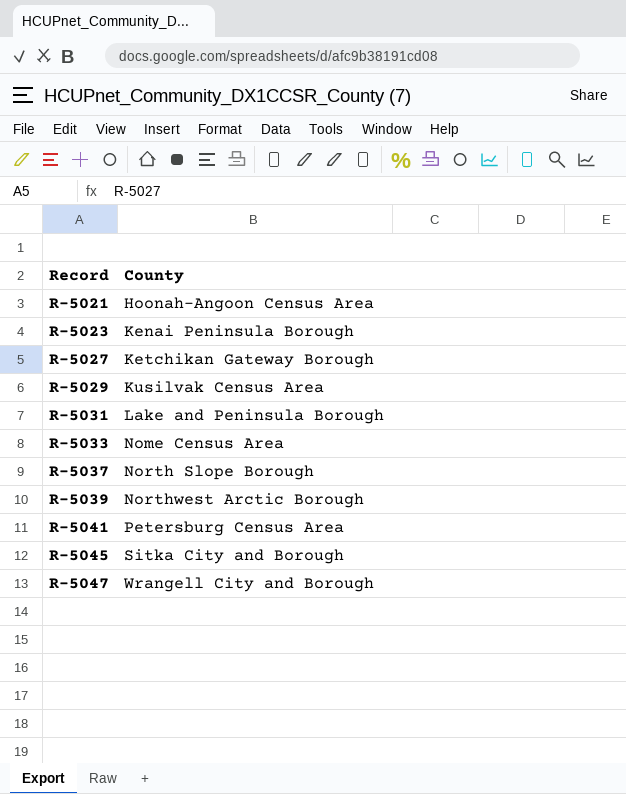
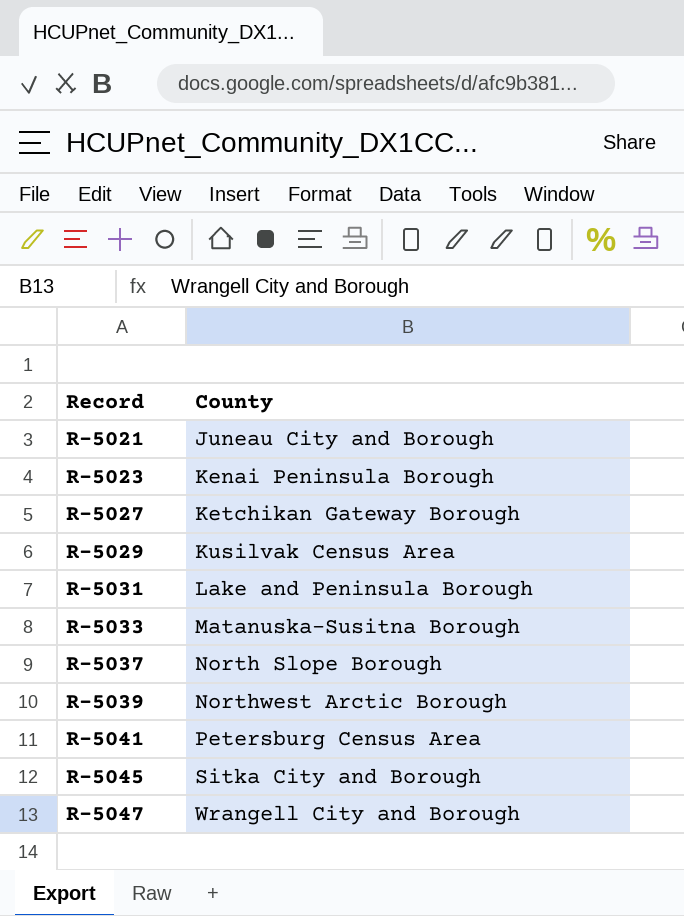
R-5021 | County: Hoonah-Angoon Census Area -> Juneau City and Borough
R-5033 | County: Nome Census Area -> Matanuska-Susitna Borough

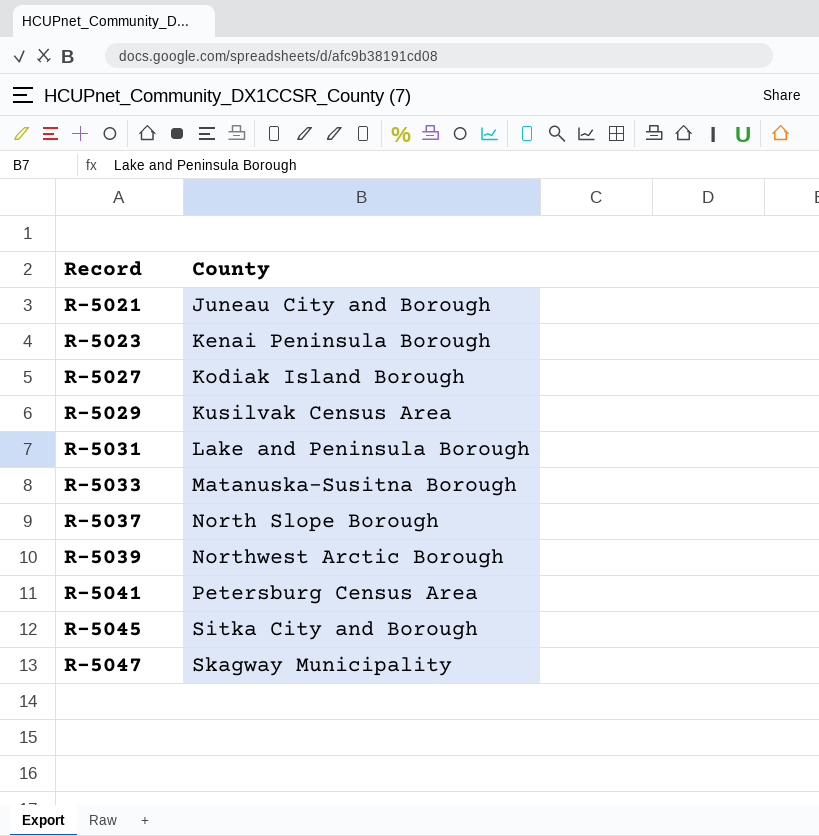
R-5027 | County: Ketchikan Gateway Borough -> Kodiak Island Borough
R-5047 | County: Wrangell City and Borough -> Skagway Municipality

